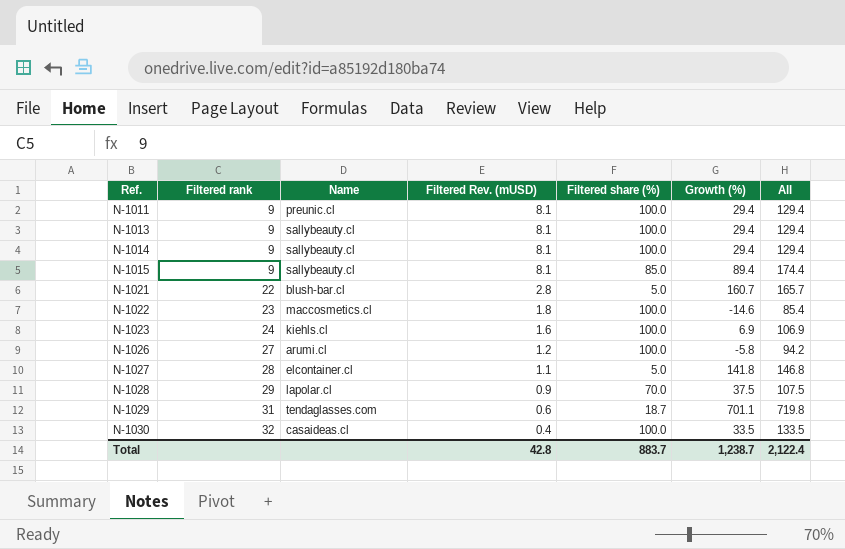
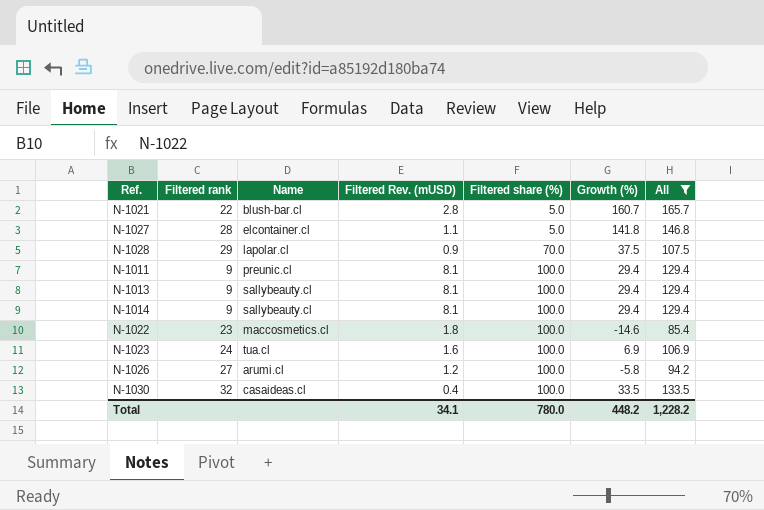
filter: none -> All <= 165.7
row order: Ref. ascending -> Filtered share (%) ascending
N-1023 | Name: kiehls.cl -> tua.cl
Total | Filtered Rev. (mUSD): 42.8 -> 34.1
Total | Filtered share (%): 883.7 -> 780.0
Total | Growth (%): 1,238.7 -> 448.2
Total | All: 2,122.4 -> 1,228.2

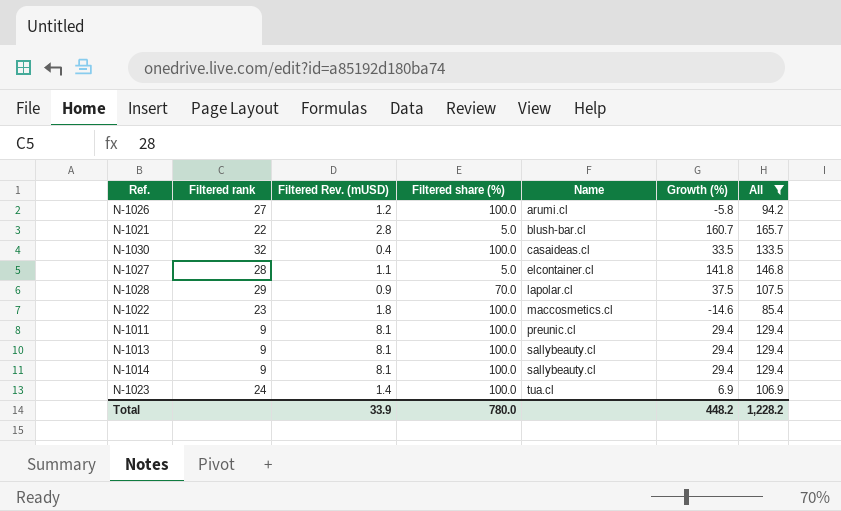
row order: Filtered share (%) ascending -> Name ascending
column Name | position: 3 -> 5
N-1023 | Filtered Rev. (mUSD): 1.6 -> 1.4
Total | Filtered Rev. (mUSD): 34.1 -> 33.9

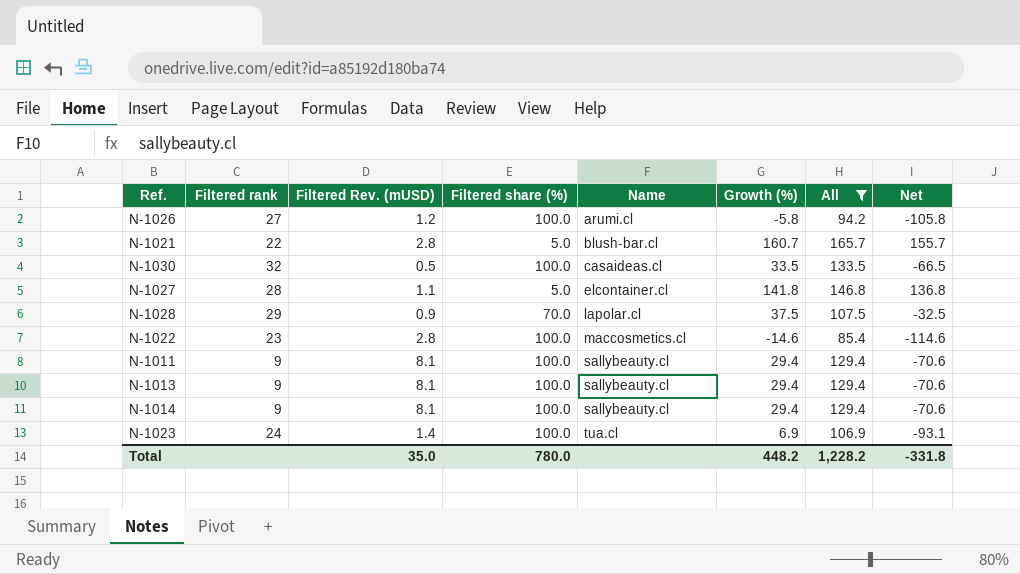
column Net | formula: none -> [Growth (%)] - [Filtered share (%)]
N-1030 | Filtered Rev. (mUSD): 0.4 -> 0.5
N-1022 | Filtered Rev. (mUSD): 1.8 -> 2.8
N-1011 | Name: preunic.cl -> sallybeauty.cl
Total | Filtered Rev. (mUSD): 33.9 -> 35.0

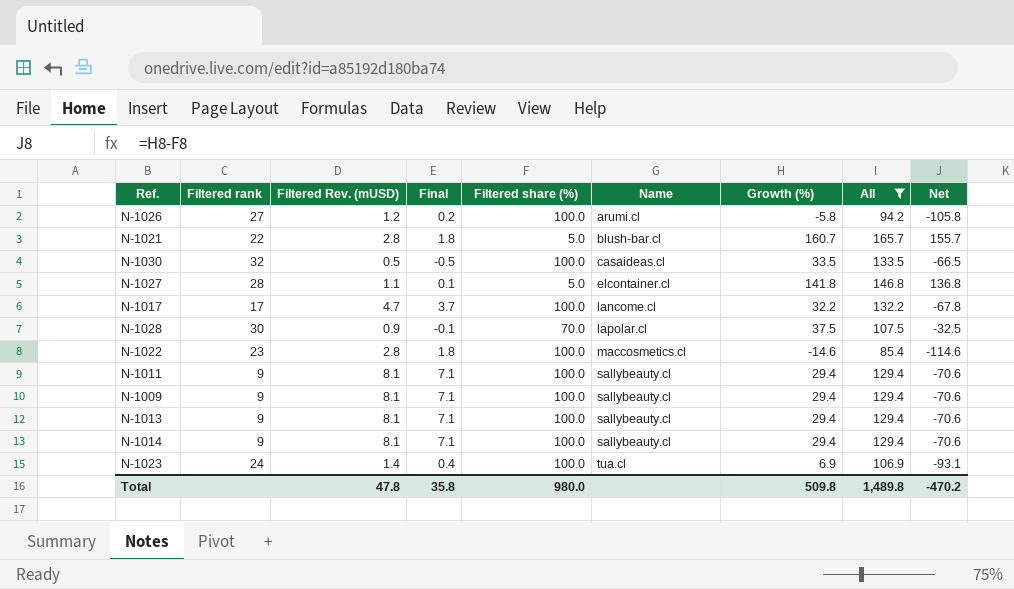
column Final | formula: none -> [Filtered Rev. (mUSD)] - 1
row N-1017: none -> 17 | 4.7 | 3.7 | 100.0 | lancome.cl | 32.2 | 132.2 | -67.8
N-1028 | Filtered rank: 29 -> 30
row N-1009: none -> 9 | 8.1 | 7.1 | 100.0 | sallybeauty.cl | 29.4 | 129.4 | -70.6
Total | Filtered Rev. (mUSD): 35.0 -> 47.8
Total | Filtered share (%): 780.0 -> 980.0
Total | Growth (%): 448.2 -> 509.8
Total | All: 1,228.2 -> 1,489.8
Total | Net: -331.8 -> -470.2

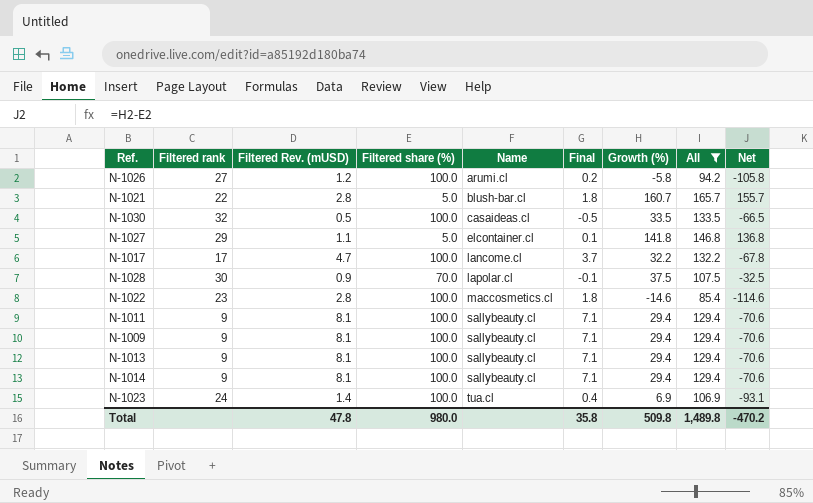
column Final | position: 4 -> 6
N-1027 | Filtered rank: 28 -> 29

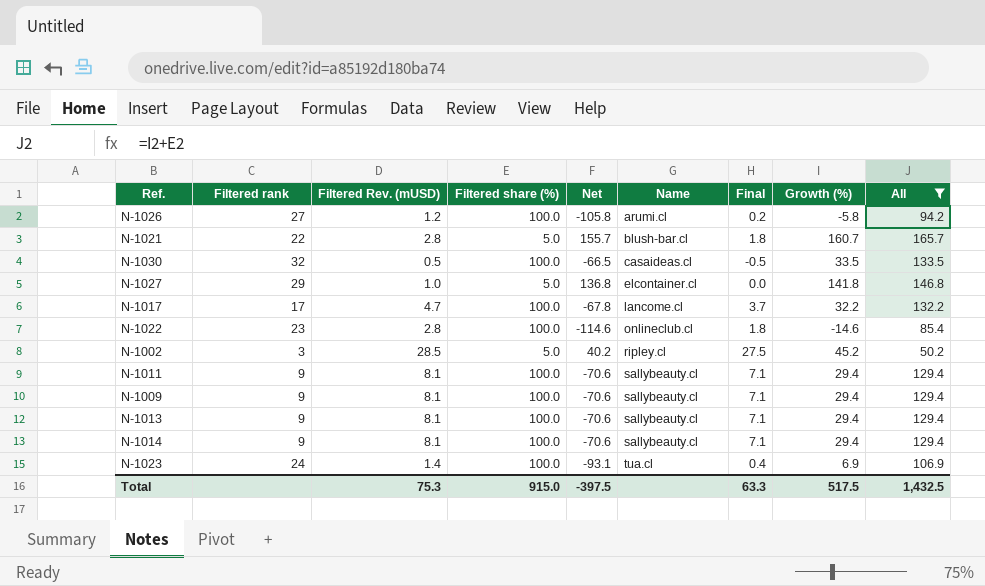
column Net | position: 9 -> 5
row N-1028: 30 | 0.9 | 70.0 | lapolar.cl | -0.1 | 37.5 | 107.5 | -32.5 -> none
N-1027 | Filtered Rev. (mUSD): 1.1 -> 1.0
N-1027 | Final: 0.1 -> 0.0
N-1022 | Name: maccosmetics.cl -> onlineclub.cl
row N-1002: none -> 3 | 28.5 | 5.0 | 40.2 | ripley.cl | 27.5 | 45.2 | 50.2
Total | Filtered Rev. (mUSD): 47.8 -> 75.3
Total | Filtered share (%): 980.0 -> 915.0
Total | Net: -470.2 -> -397.5
Total | Final: 35.8 -> 63.3
Total | Growth (%): 509.8 -> 517.5
Total | All: 1,489.8 -> 1,432.5

